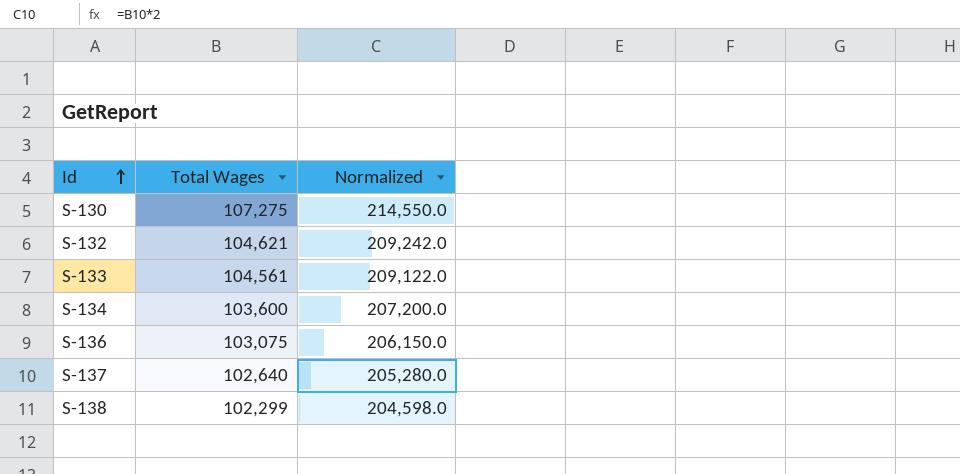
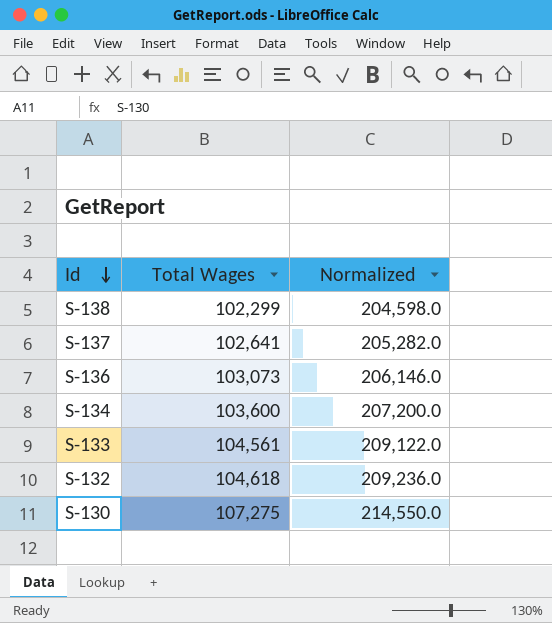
row order: Id ascending -> Id descending
S-137 | Total Wages: 102,640 -> 102,641
S-137 | Normalized: 205,280.0 -> 205,282.0
S-136 | Total Wages: 103,075 -> 103,073
S-136 | Normalized: 206,150.0 -> 206,146.0
S-132 | Total Wages: 104,621 -> 104,618
S-132 | Normalized: 209,242.0 -> 209,236.0

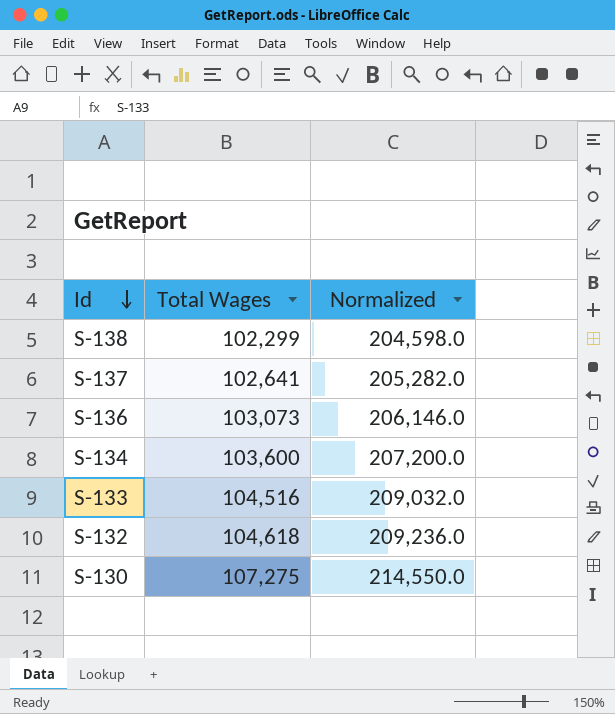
S-133 | Total Wages: 104,561 -> 104,516
S-133 | Normalized: 209,122.0 -> 209,032.0

